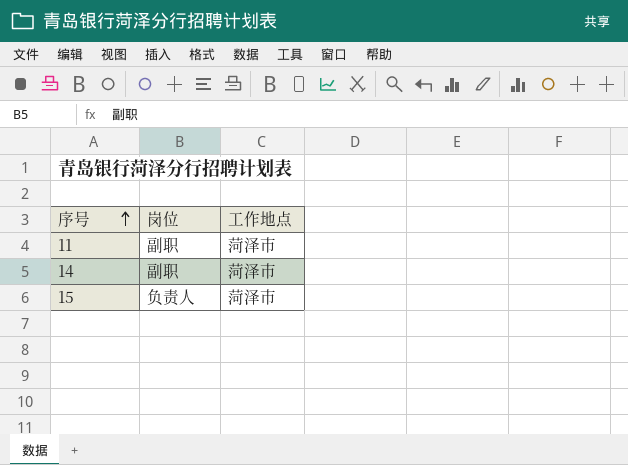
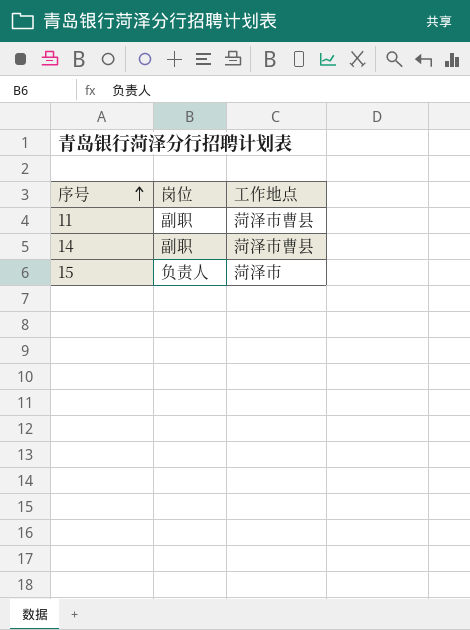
11 | 工作地点: 菏泽市 -> 菏泽市曹县
14 | 工作地点: 菏泽市 -> 菏泽市曹县

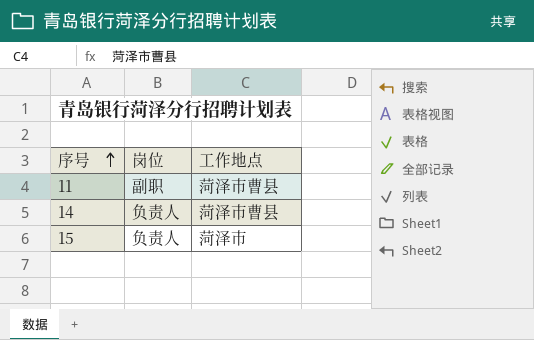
14 | 岗位: 副职 -> 负责人

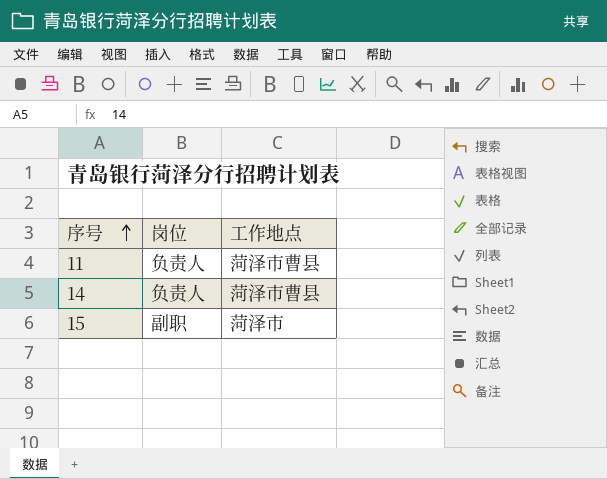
11 | 岗位: 副职 -> 负责人
15 | 岗位: 负责人 -> 副职

